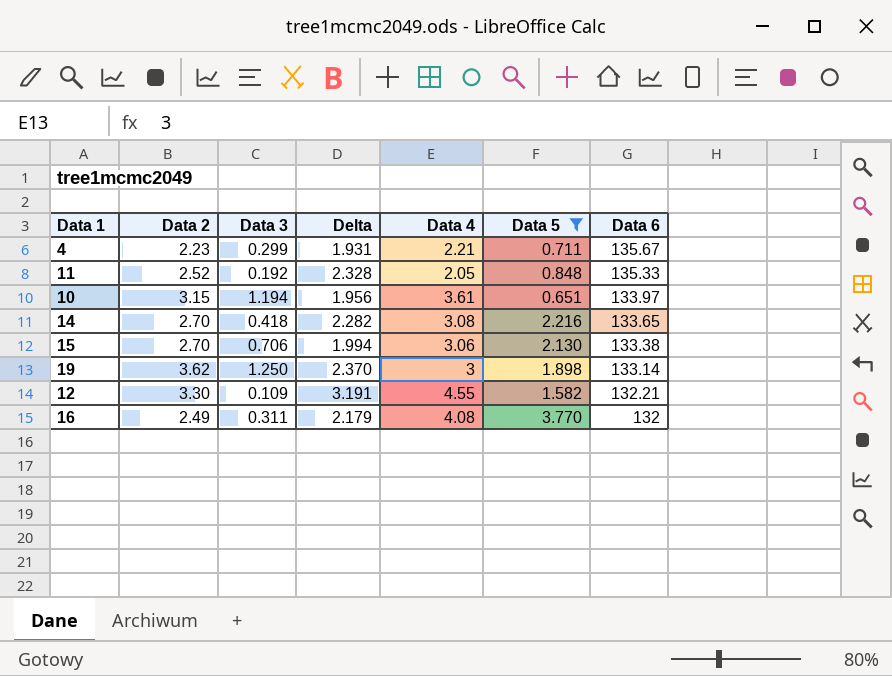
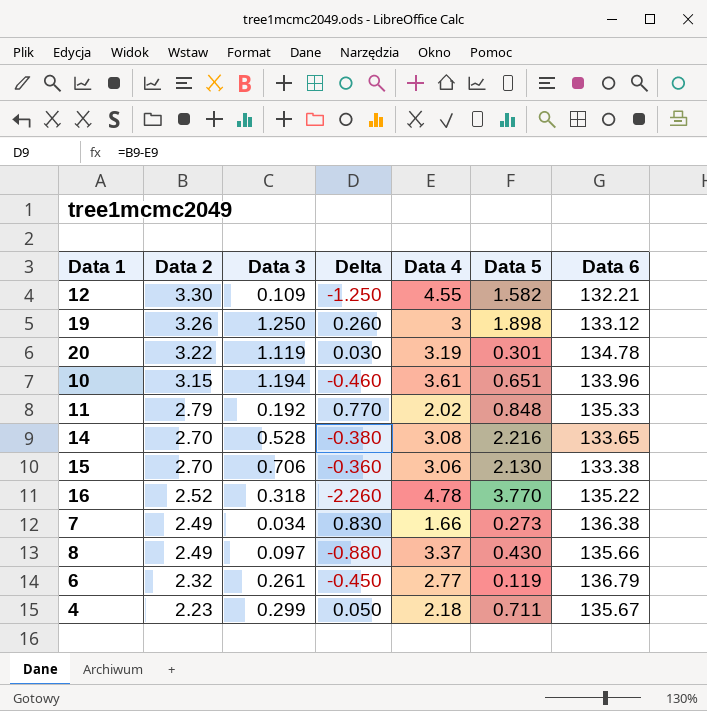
filter: Data 5 >= 0.651 -> none
row order: Data 6 descending -> Data 2 descending
column Delta | formula: [Data 2] - [Data 3] -> [Data 2] - [Data 4]
19 | Data 2: 3.62 -> 3.26
19 | Data 6: 133.14 -> 133.12
10 | Data 6: 133.97 -> 133.96
11 | Data 2: 2.52 -> 2.79
11 | Data 4: 2.05 -> 2.02
14 | Data 3: 0.418 -> 0.528
16 | Data 2: 2.49 -> 2.52
16 | Data 3: 0.311 -> 0.318
16 | Data 4: 4.08 -> 4.78
16 | Data 6: 132 -> 135.22
4 | Data 4: 2.21 -> 2.18

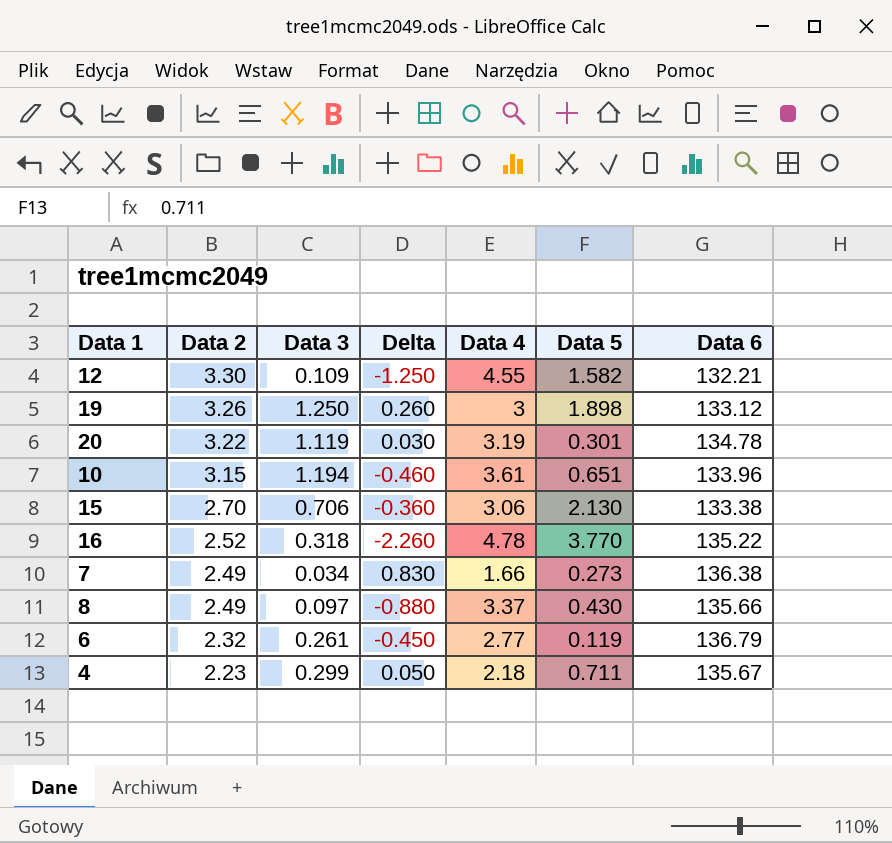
row 11: 2.79 | 0.192 | 0.770 | 2.02 | 0.848 | 135.33 -> none
row 14: 2.70 | 0.528 | -0.380 | 3.08 | 2.216 | 133.65 -> none

